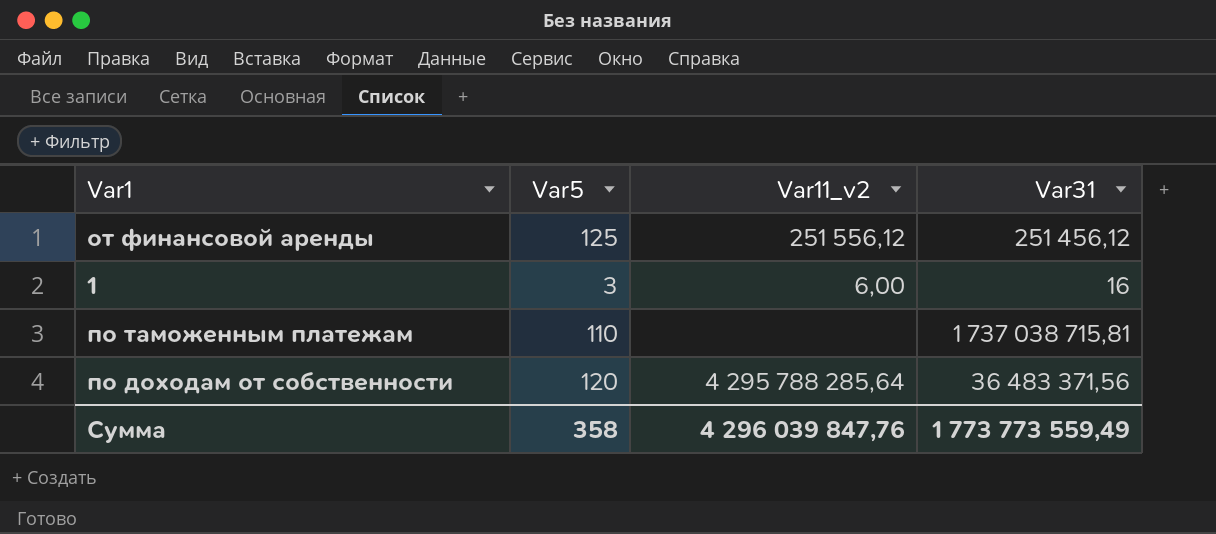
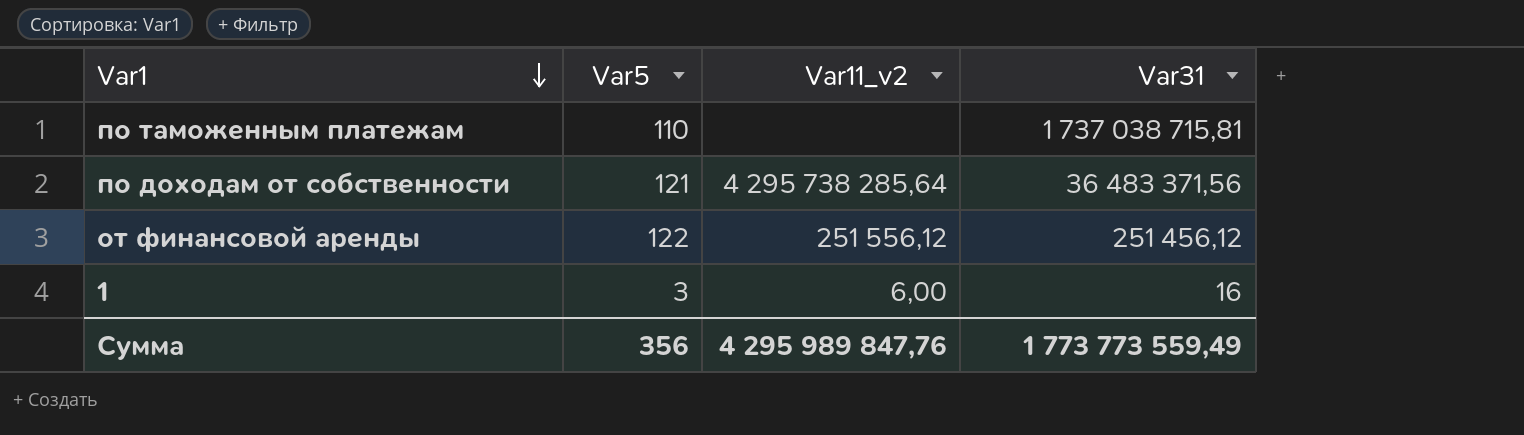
row order: none -> Var1 descending
по доходам от собственности | Var5: 120 -> 121
по доходам от собственности | Var11_v2: 4 295 788 285,64 -> 4 295 738 285,64
от финансовой аренды | Var5: 125 -> 122
Сумма | Var5: 358 -> 356
Сумма | Var11_v2: 4 296 039 847,76 -> 4 295 989 847,76

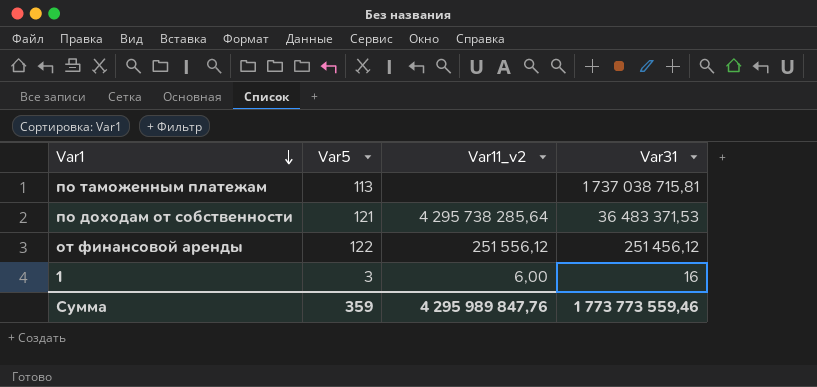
по таможенным платежам | Var5: 110 -> 113
по доходам от собственности | Var31: 36 483 371,56 -> 36 483 371,53
Сумма | Var5: 356 -> 359
Сумма | Var31: 1 773 773 559,49 -> 1 773 773 559,46

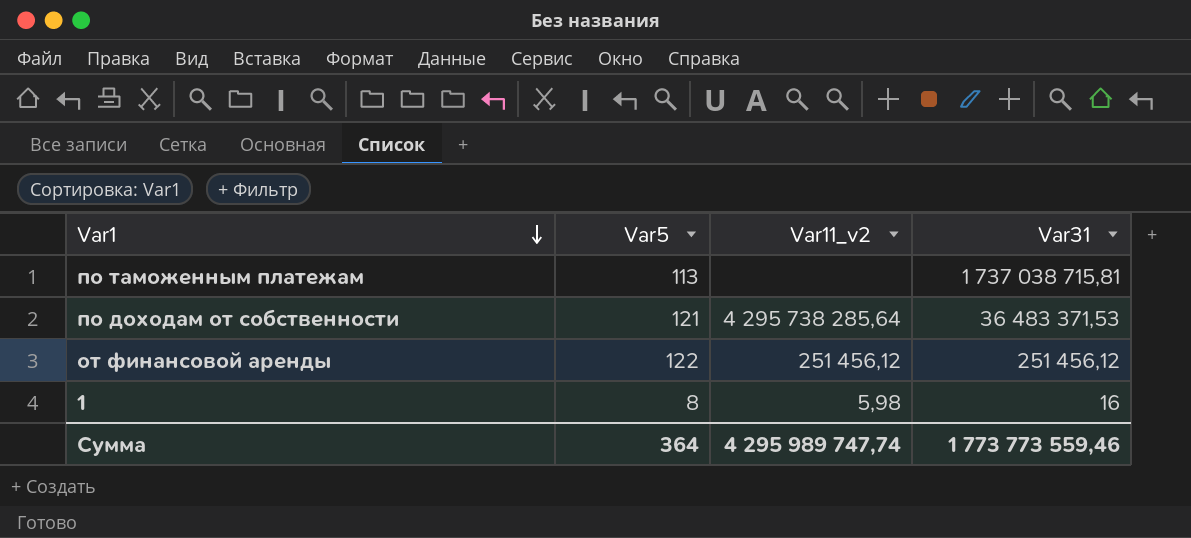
от финансовой аренды | Var11_v2: 251 556,12 -> 251 456,12
1 | Var5: 3 -> 8
1 | Var11_v2: 6,00 -> 5,98
Сумма | Var5: 359 -> 364
Сумма | Var11_v2: 4 295 989 847,76 -> 4 295 989 747,74

